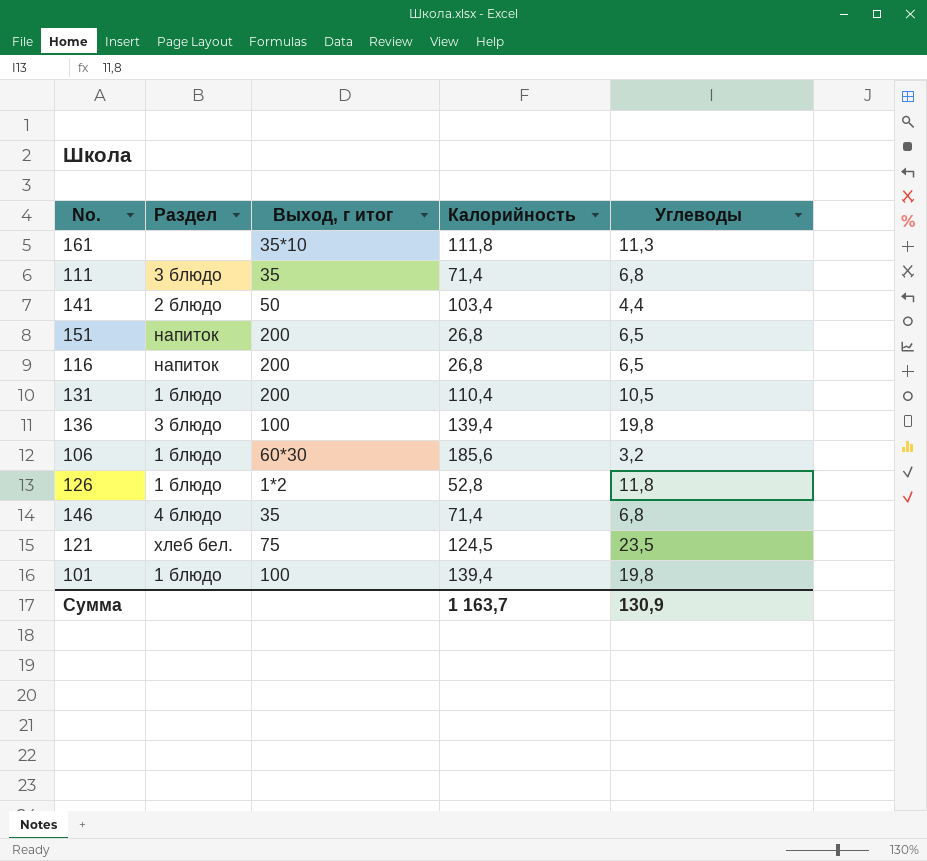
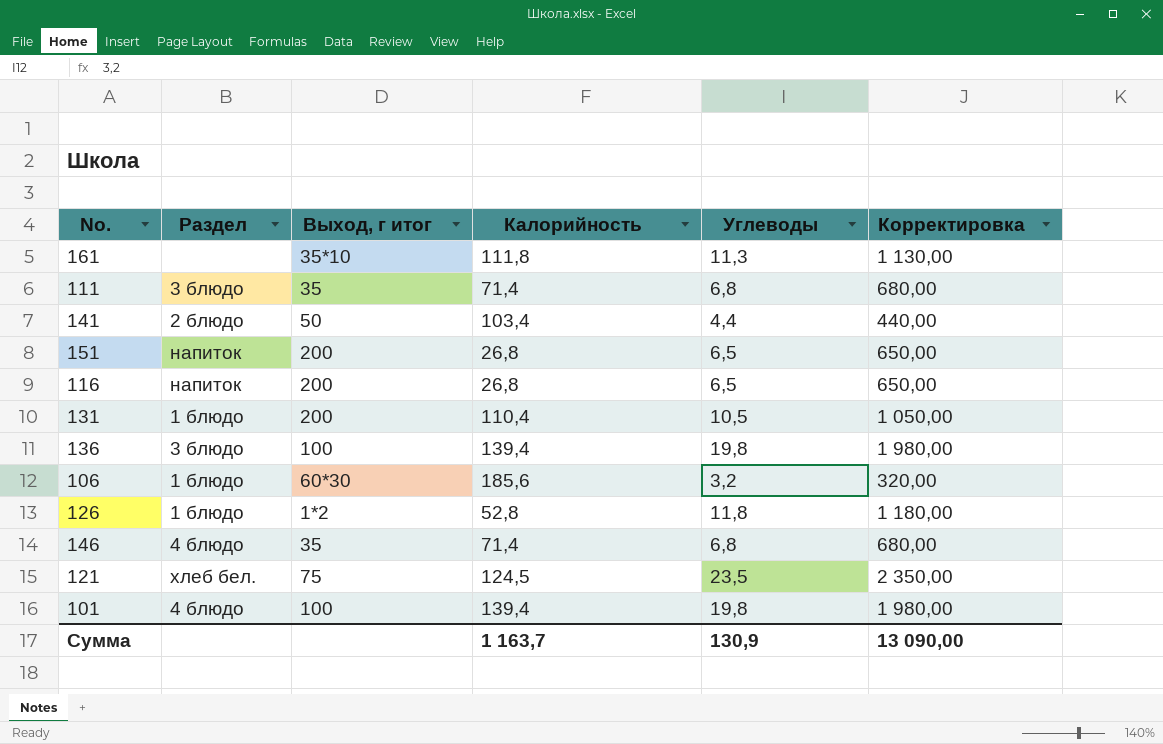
column Корректировка | formula: none -> [Углеводы] * 100
101 | Раздел: 1 блюдо -> 4 блюдо

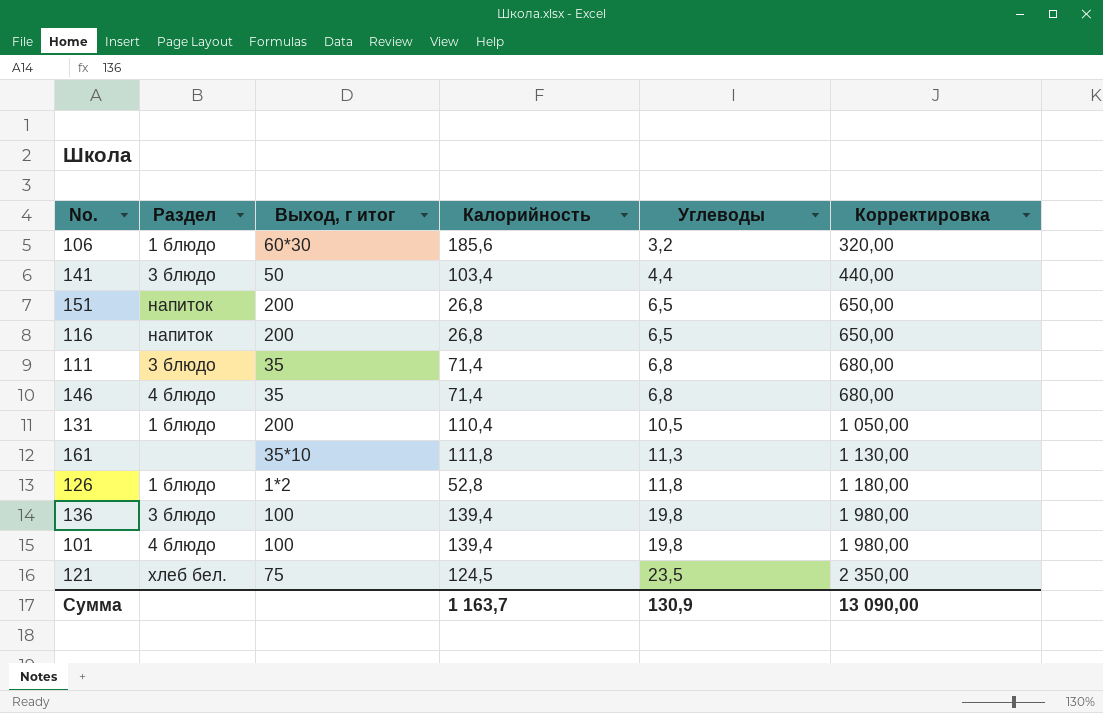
row order: none -> Углеводы ascending
141 | Раздел: 2 блюдо -> 3 блюдо

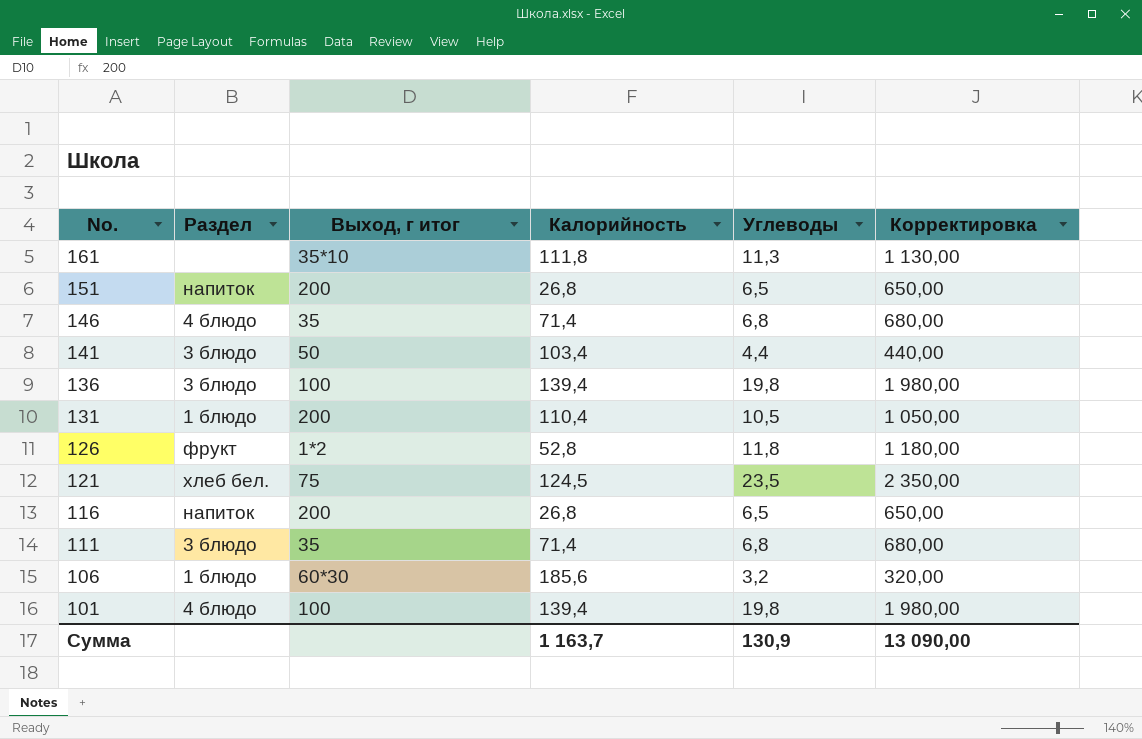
row order: Углеводы ascending -> No. descending
126 | Раздел: 1 блюдо -> фрукт

